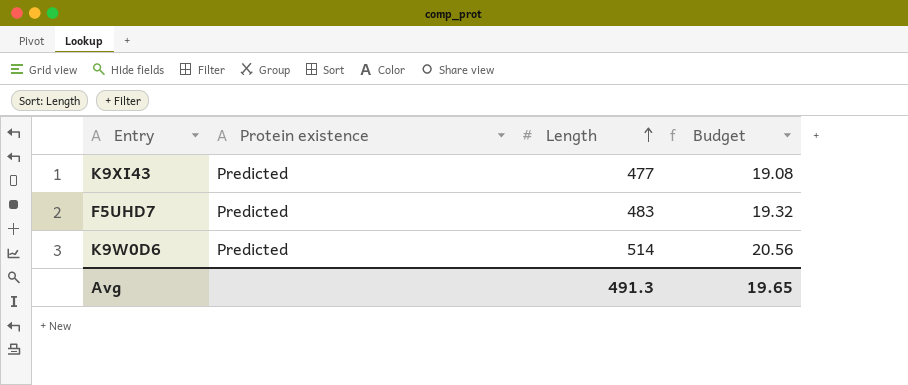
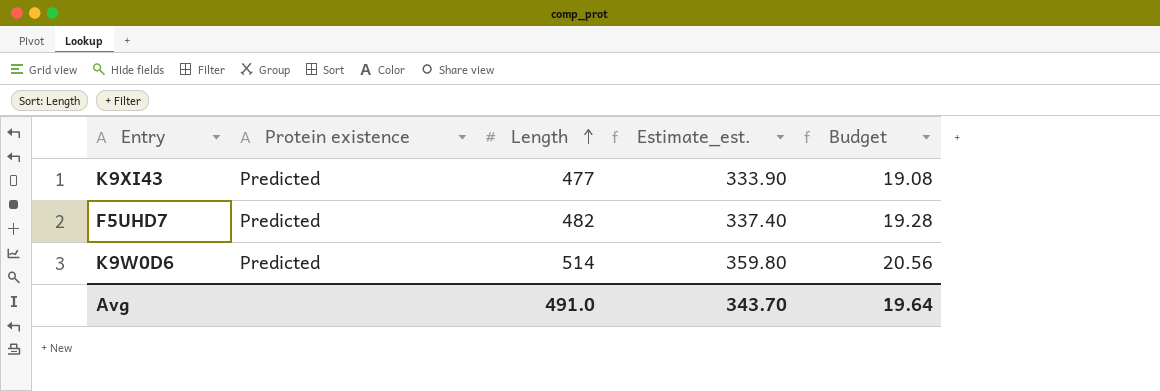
column Estimate_est. | formula: none -> [Length] * 0.7
F5UHD7 | Length: 483 -> 482
F5UHD7 | Budget: 19.32 -> 19.28
Avg | Length: 491.3 -> 491.0
Avg | Budget: 19.65 -> 19.64

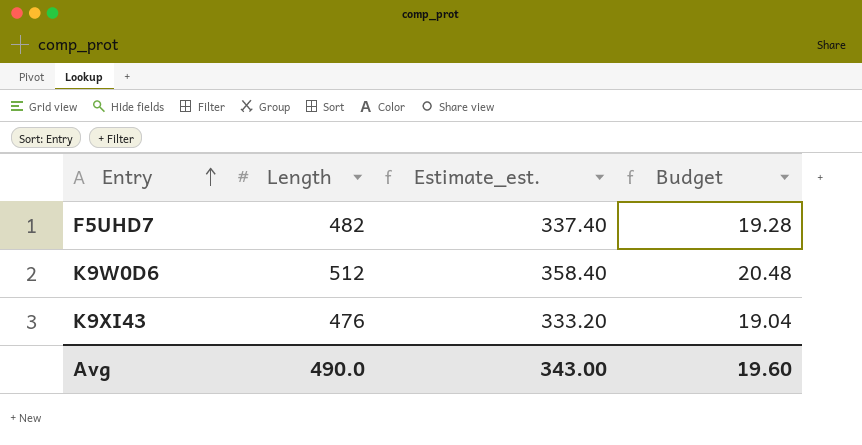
row order: Length ascending -> Entry ascending
column Protein existence | position: 2 -> none
K9W0D6 | Length: 514 -> 512
K9W0D6 | Estimate_est.: 359.80 -> 358.40
K9W0D6 | Budget: 20.56 -> 20.48
K9XI43 | Length: 477 -> 476
K9XI43 | Estimate_est.: 333.90 -> 333.20
K9XI43 | Budget: 19.08 -> 19.04
Avg | Length: 491.0 -> 490.0
Avg | Estimate_est.: 343.70 -> 343.00
Avg | Budget: 19.64 -> 19.60

